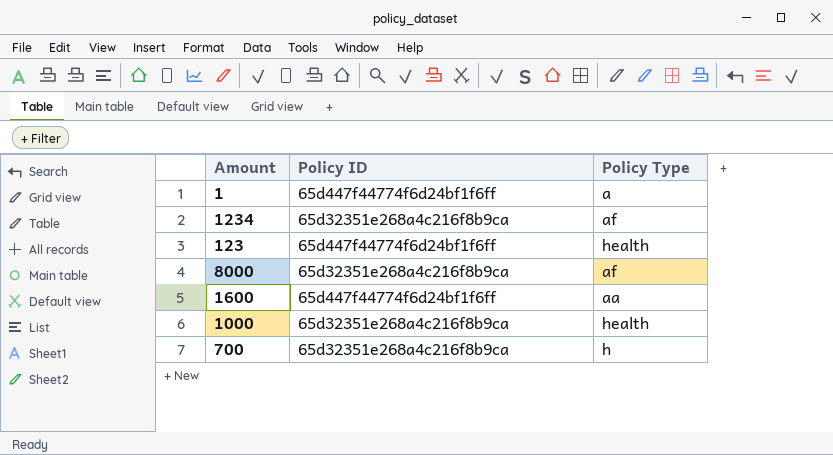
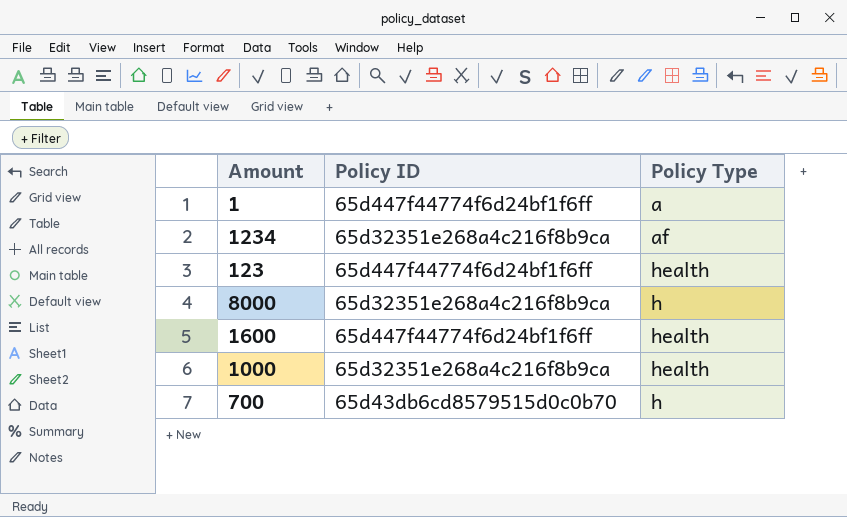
8000 | Policy Type: af -> h
1600 | Policy Type: aa -> health
700 | Policy ID: 65d32351e268a4c216f8b9ca -> 65d43db6cd8579515d0c0b70

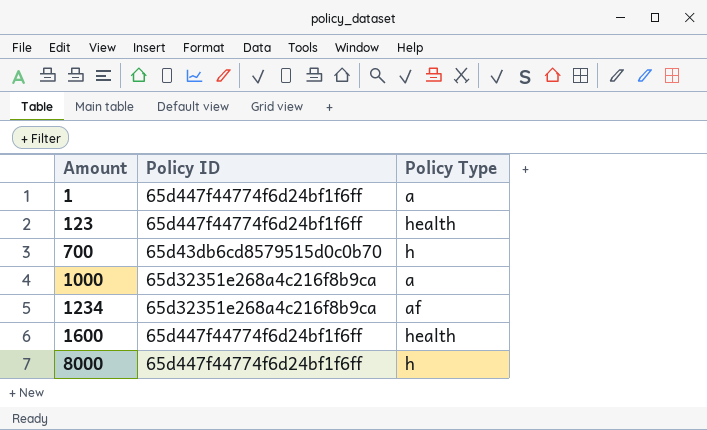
row order: none -> Amount ascending
1000 | Policy Type: health -> a
8000 | Policy ID: 65d32351e268a4c216f8b9ca -> 65d447f44774f6d24bf1f6ff

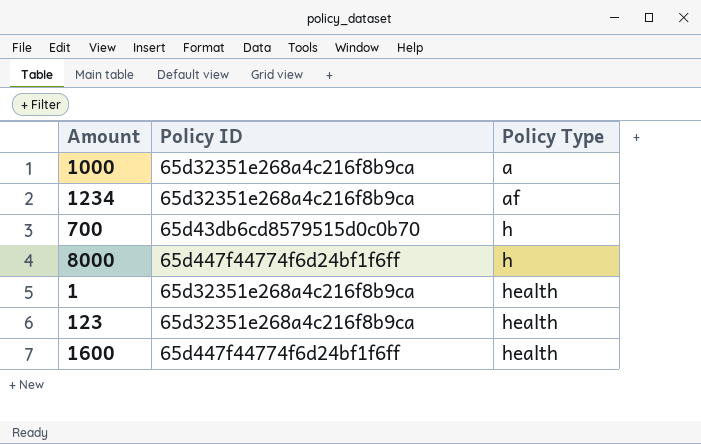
row order: Amount ascending -> Policy Type ascending
1 | Policy ID: 65d447f44774f6d24bf1f6ff -> 65d32351e268a4c216f8b9ca
1 | Policy Type: a -> health
123 | Policy ID: 65d447f44774f6d24bf1f6ff -> 65d32351e268a4c216f8b9ca

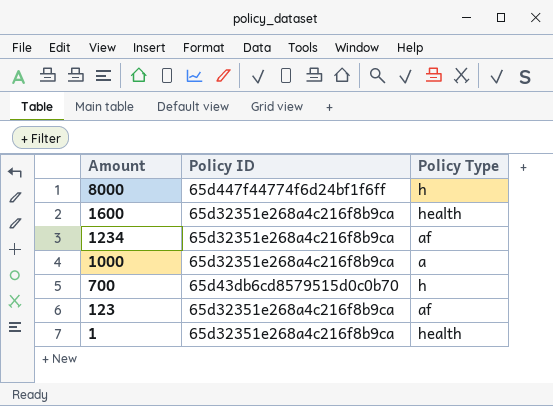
row order: Policy Type ascending -> Amount descending
1600 | Policy ID: 65d447f44774f6d24bf1f6ff -> 65d32351e268a4c216f8b9ca
123 | Policy Type: health -> af

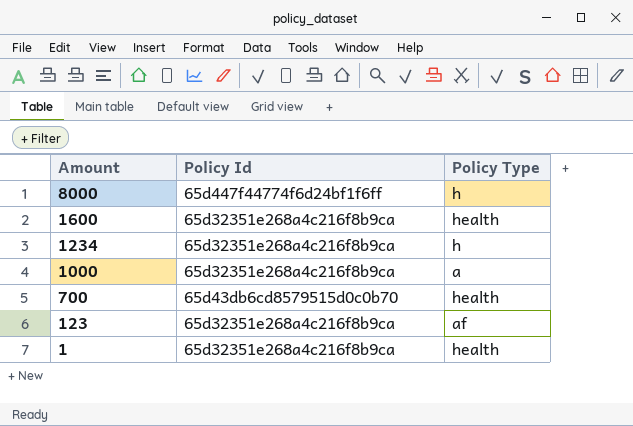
column name: Policy ID -> Policy Id
1234 | Policy Type: af -> h
700 | Policy Type: h -> health

